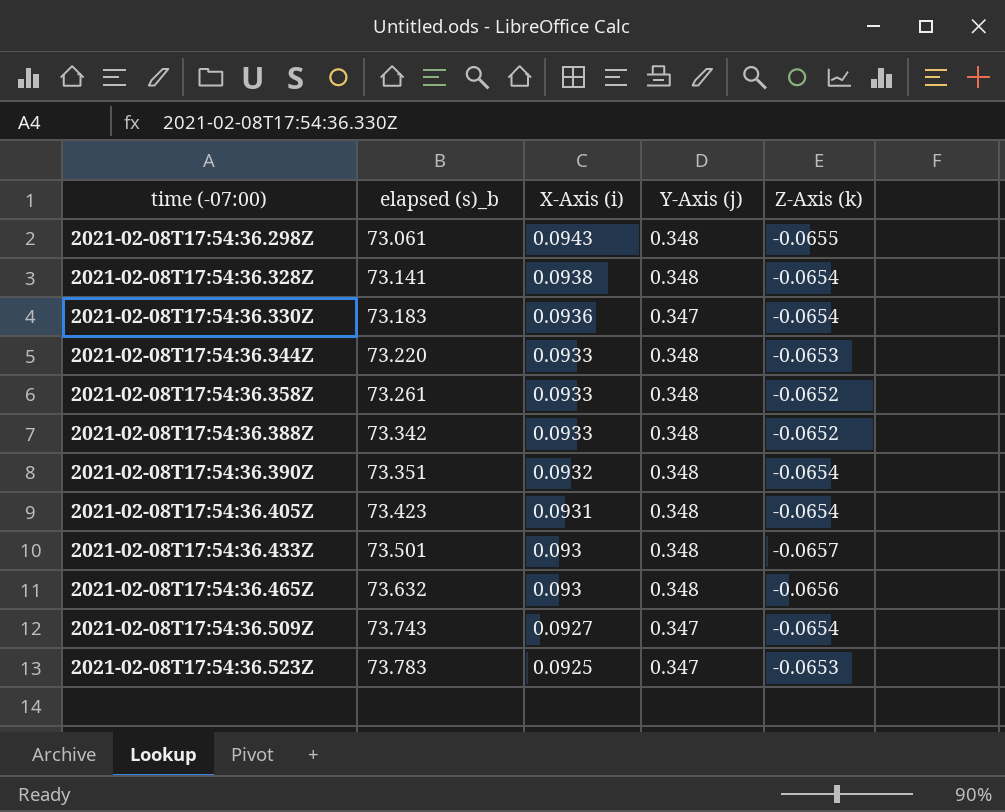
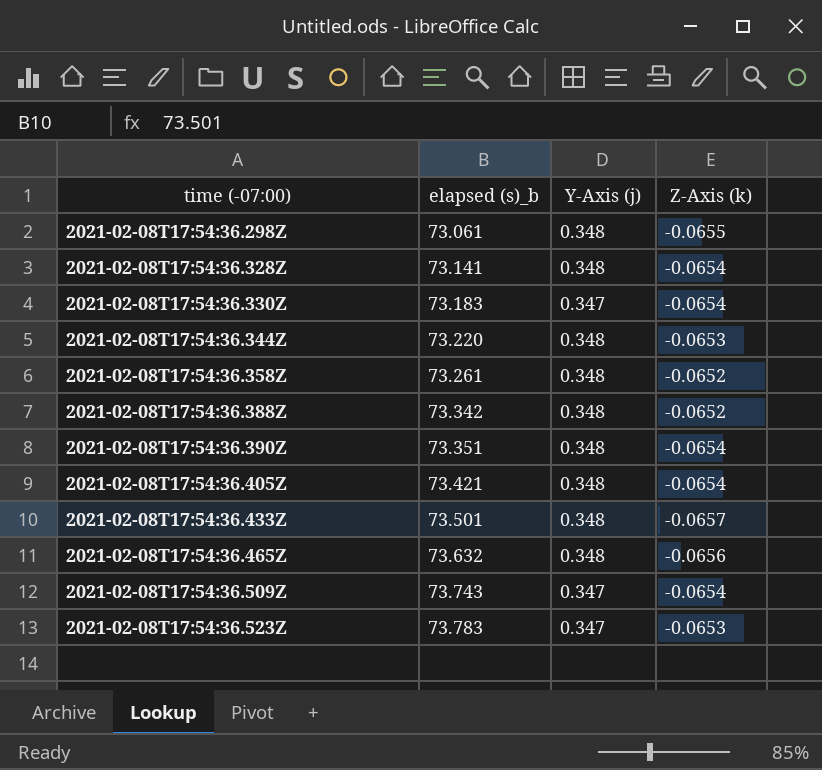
column X-Axis (i) | position: 3 -> none
2021-02-08T17:54:36.405Z | elapsed (s)_b: 73.423 -> 73.421

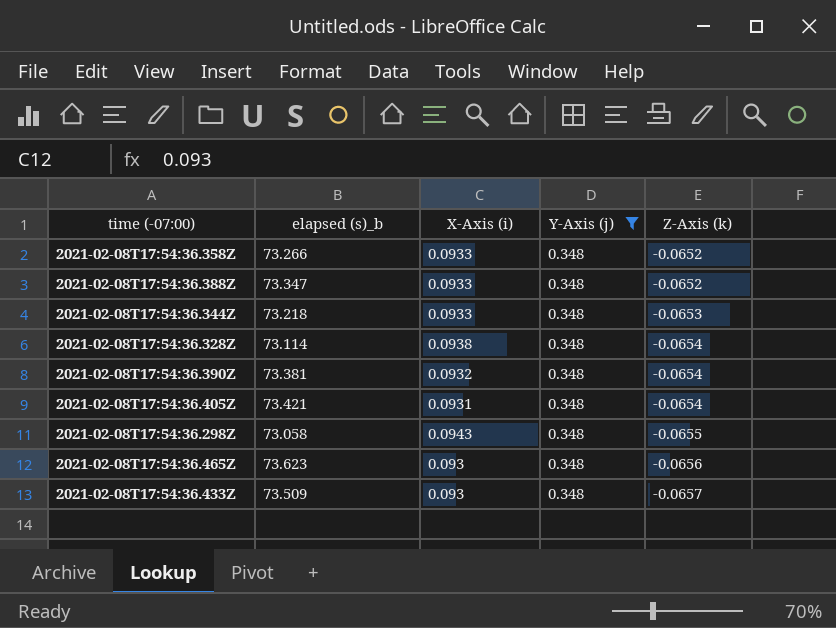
filter: none -> Y-Axis (j) = 0.348
row order: time (-07:00) ascending -> Z-Axis (k) descending
column X-Axis (i) | position: none -> 3
2021-02-08T17:54:36.358Z | elapsed (s)_b: 73.261 -> 73.266
2021-02-08T17:54:36.388Z | elapsed (s)_b: 73.342 -> 73.347
2021-02-08T17:54:36.344Z | elapsed (s)_b: 73.220 -> 73.218
2021-02-08T17:54:36.328Z | elapsed (s)_b: 73.141 -> 73.114
2021-02-08T17:54:36.390Z | elapsed (s)_b: 73.351 -> 73.381
2021-02-08T17:54:36.298Z | elapsed (s)_b: 73.061 -> 73.058
2021-02-08T17:54:36.465Z | elapsed (s)_b: 73.632 -> 73.623
2021-02-08T17:54:36.433Z | elapsed (s)_b: 73.501 -> 73.509

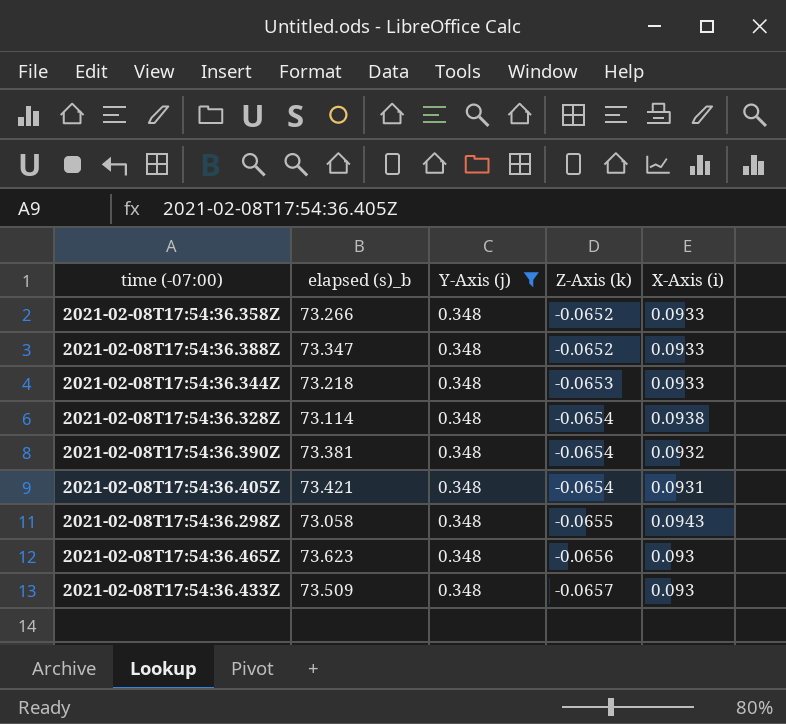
column X-Axis (i) | position: 3 -> 5

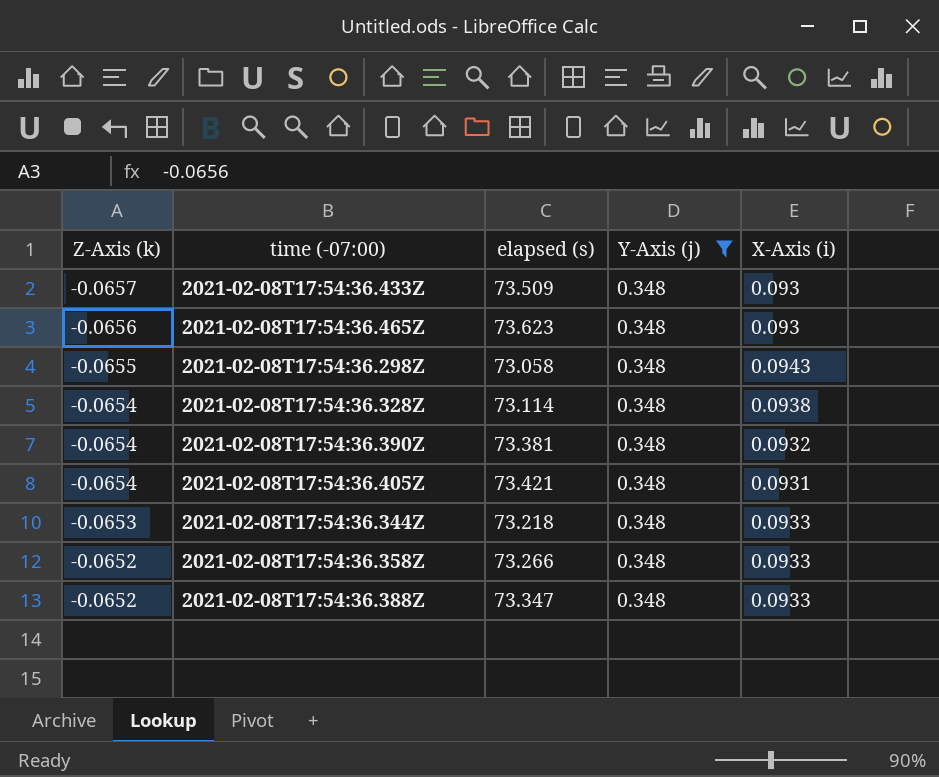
row order: Z-Axis (k) descending -> Z-Axis (k) ascending
column Z-Axis (k) | position: 4 -> 1
column name: elapsed (s)_b -> elapsed (s)

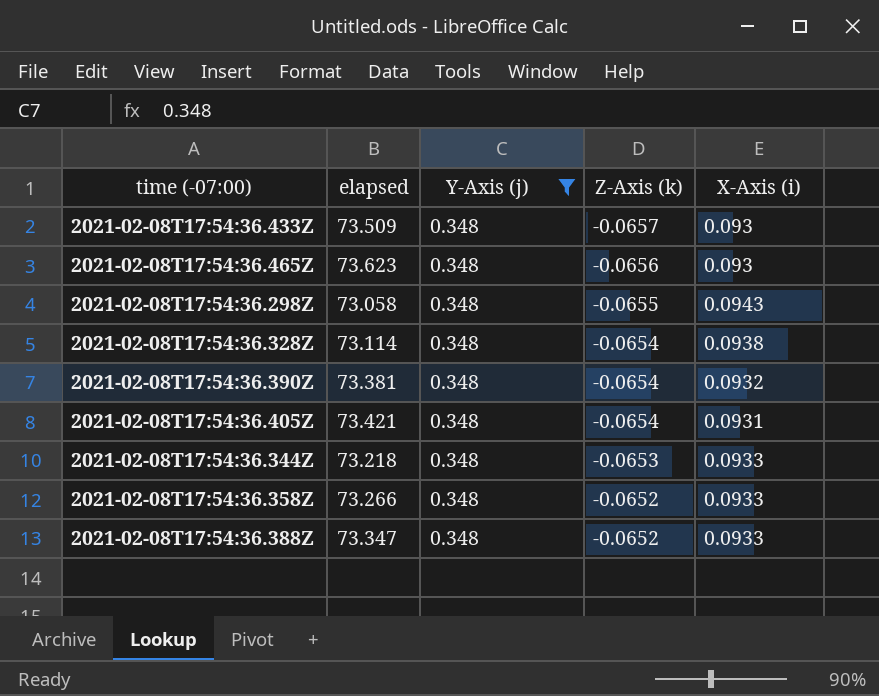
column name: elapsed (s) -> elapsed
column Z-Axis (k) | position: 1 -> 4

